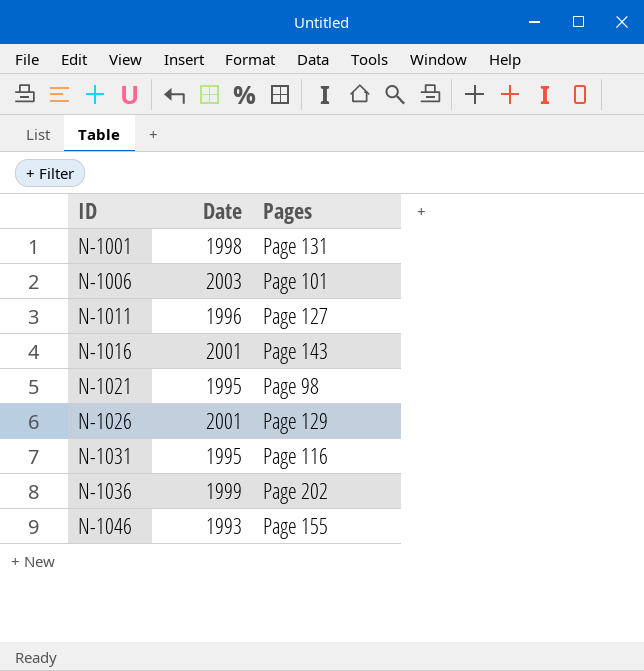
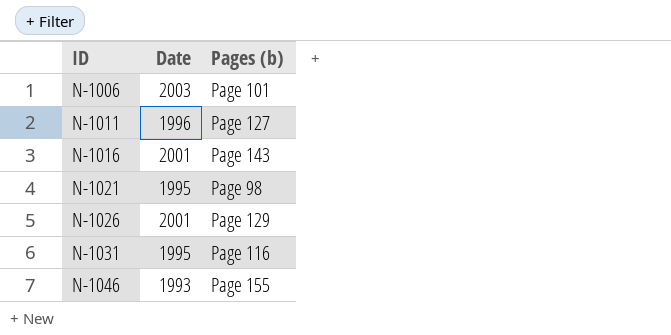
column name: Pages -> Pages (b)
row N-1001: 1998 | Page 131 -> none
row N-1036: 1999 | Page 202 -> none

